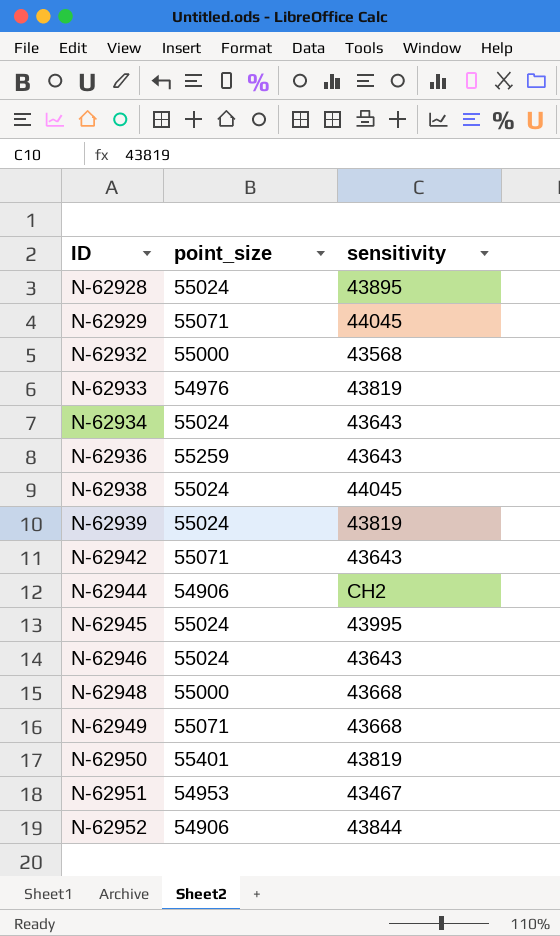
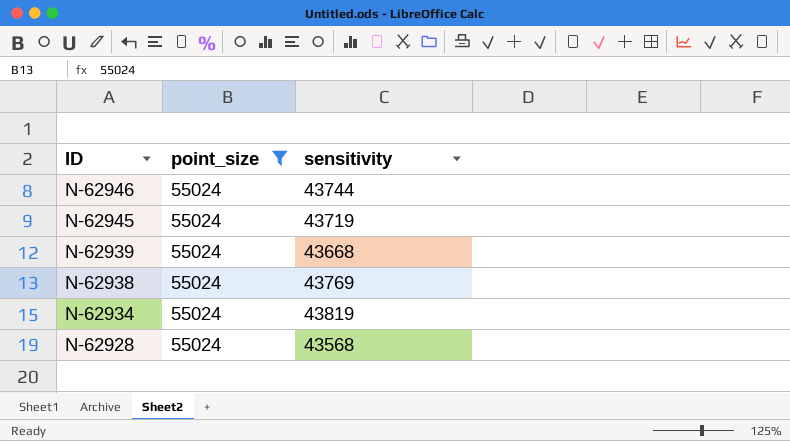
filter: none -> point_size = 55024
row order: ID ascending -> ID descending
N-62946 | sensitivity: 43643 -> 43744
N-62945 | sensitivity: 43995 -> 43719
N-62939 | sensitivity: 43819 -> 43668
N-62938 | sensitivity: 44045 -> 43769
N-62934 | sensitivity: 43643 -> 43819
N-62928 | sensitivity: 43895 -> 43568

